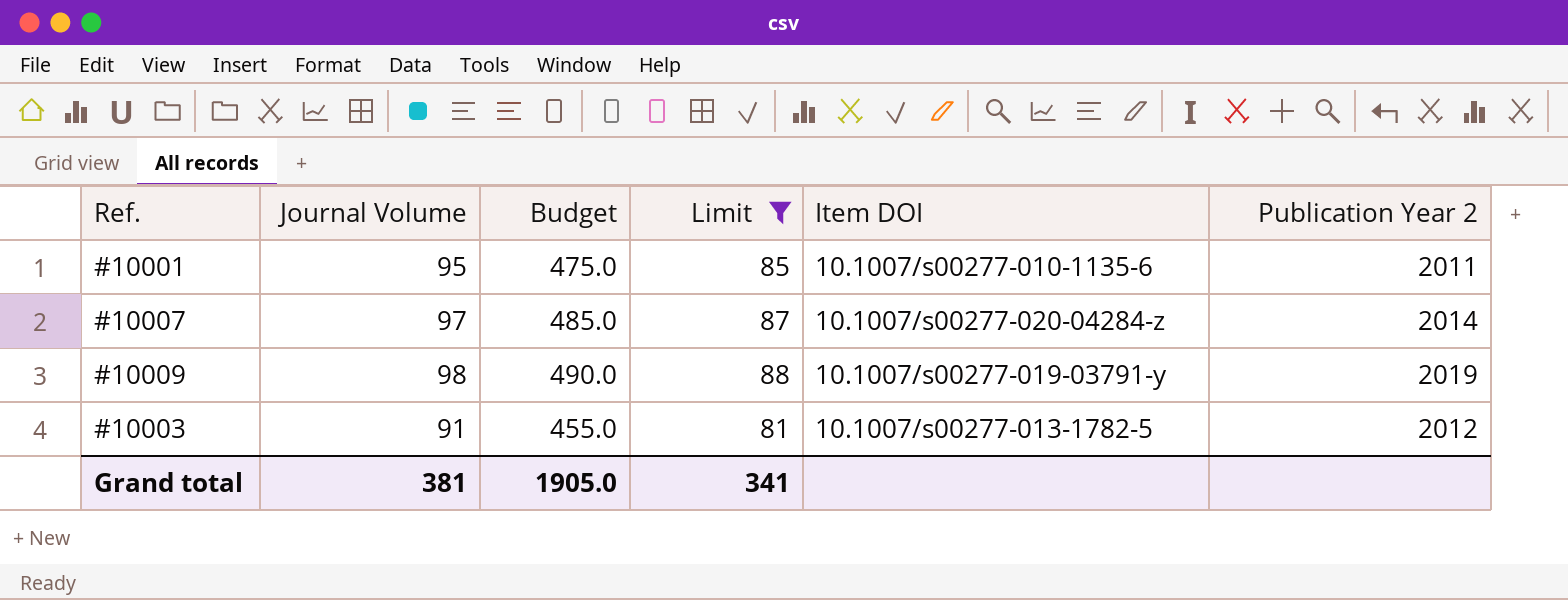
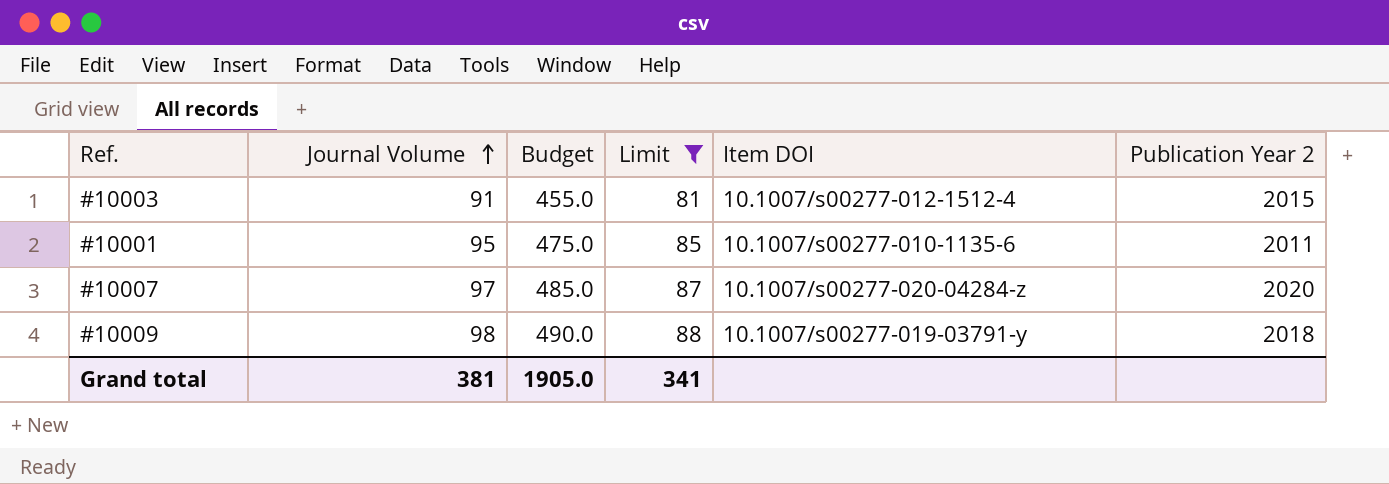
row order: none -> Journal Volume ascending
#10003 | Item DOI: 10.1007/s00277-013-1782-5 -> 10.1007/s00277-012-1512-4
#10003 | Publication Year 2: 2012 -> 2015
#10007 | Publication Year 2: 2014 -> 2020
#10009 | Publication Year 2: 2019 -> 2018

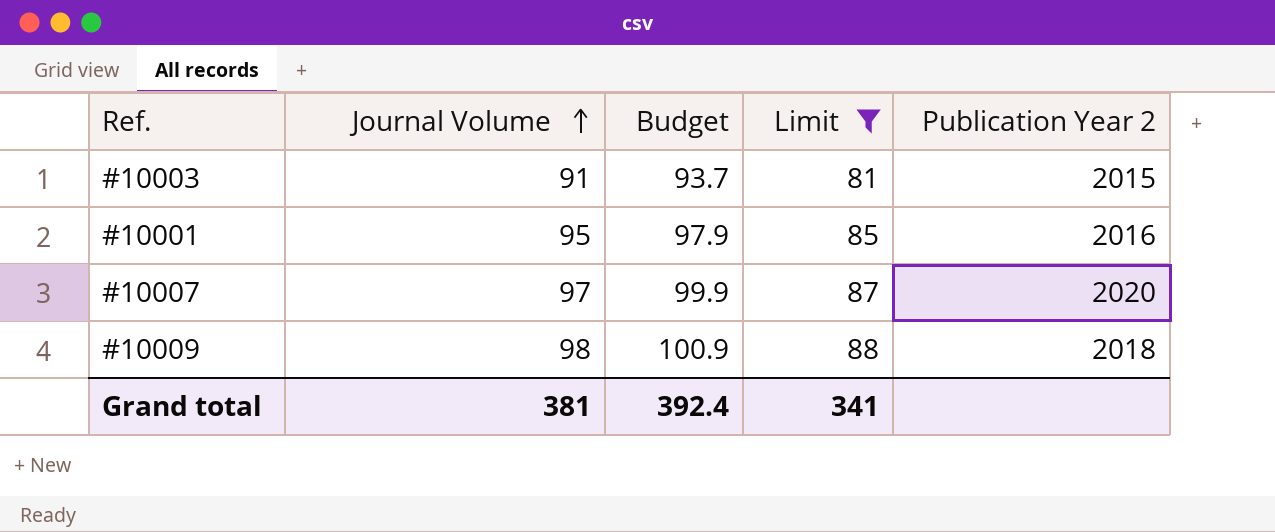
column Item DOI | position: 5 -> none
column Budget | formula: [Journal Volume] * 5 -> [Journal Volume] * 1.03
#10001 | Publication Year 2: 2011 -> 2016
Grand total | Budget: 1905.0 -> 392.4

